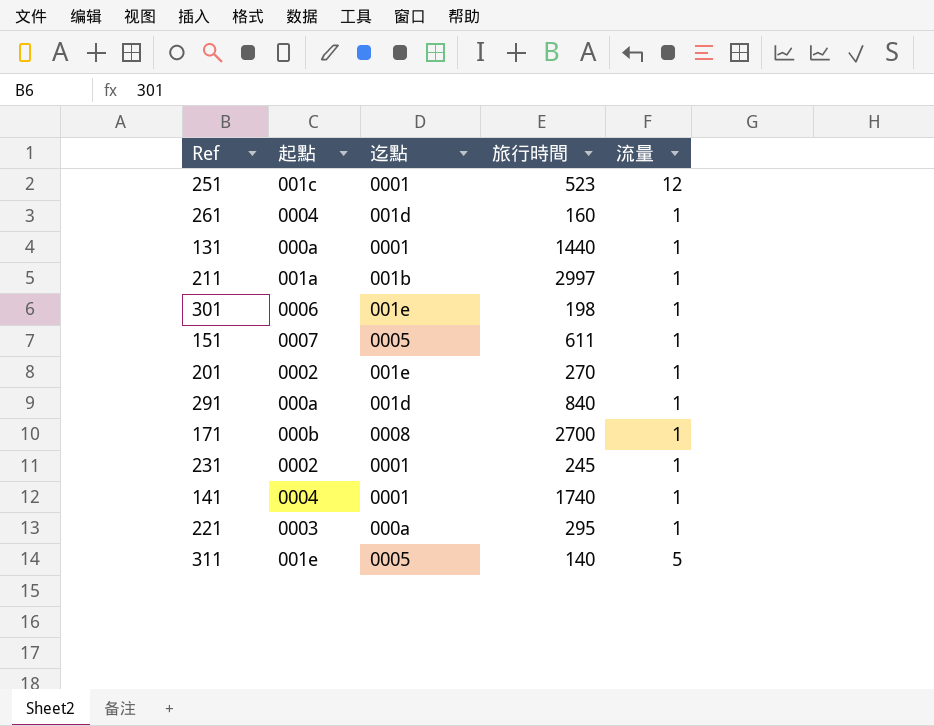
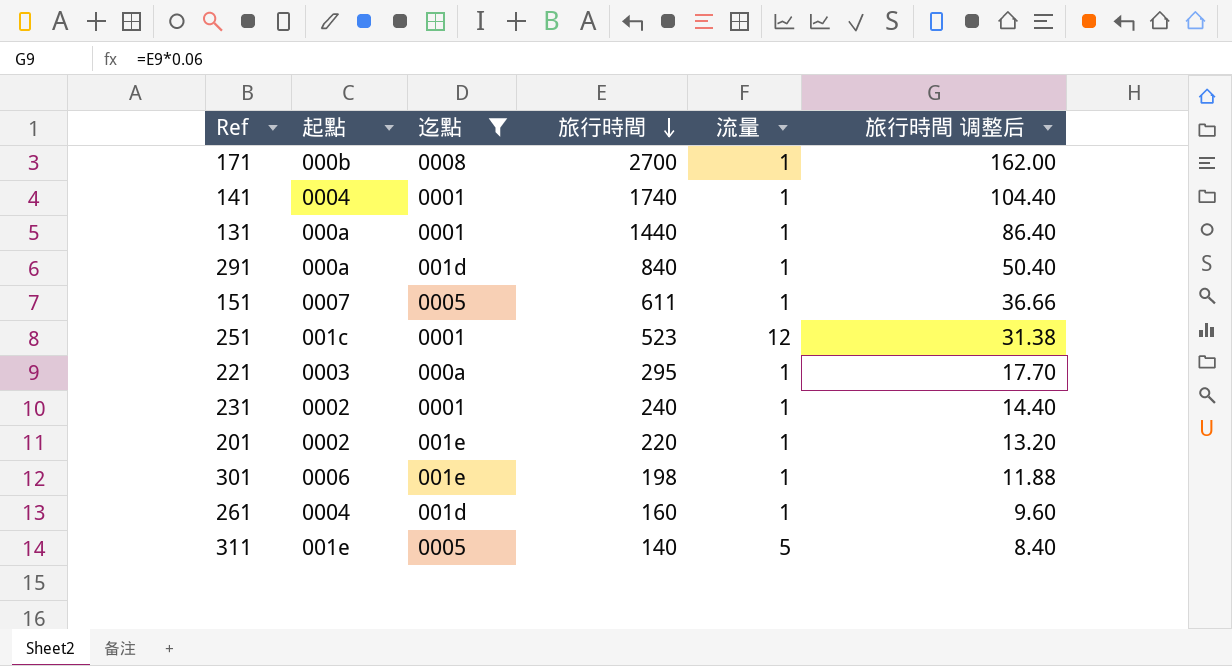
filter: none -> 迄點 != 001b
row order: none -> 旅行時間 descending
column 旅行時間 调整后 | formula: none -> [旅行時間] * 0.06
231 | 旅行時間: 245 -> 240
201 | 旅行時間: 270 -> 220

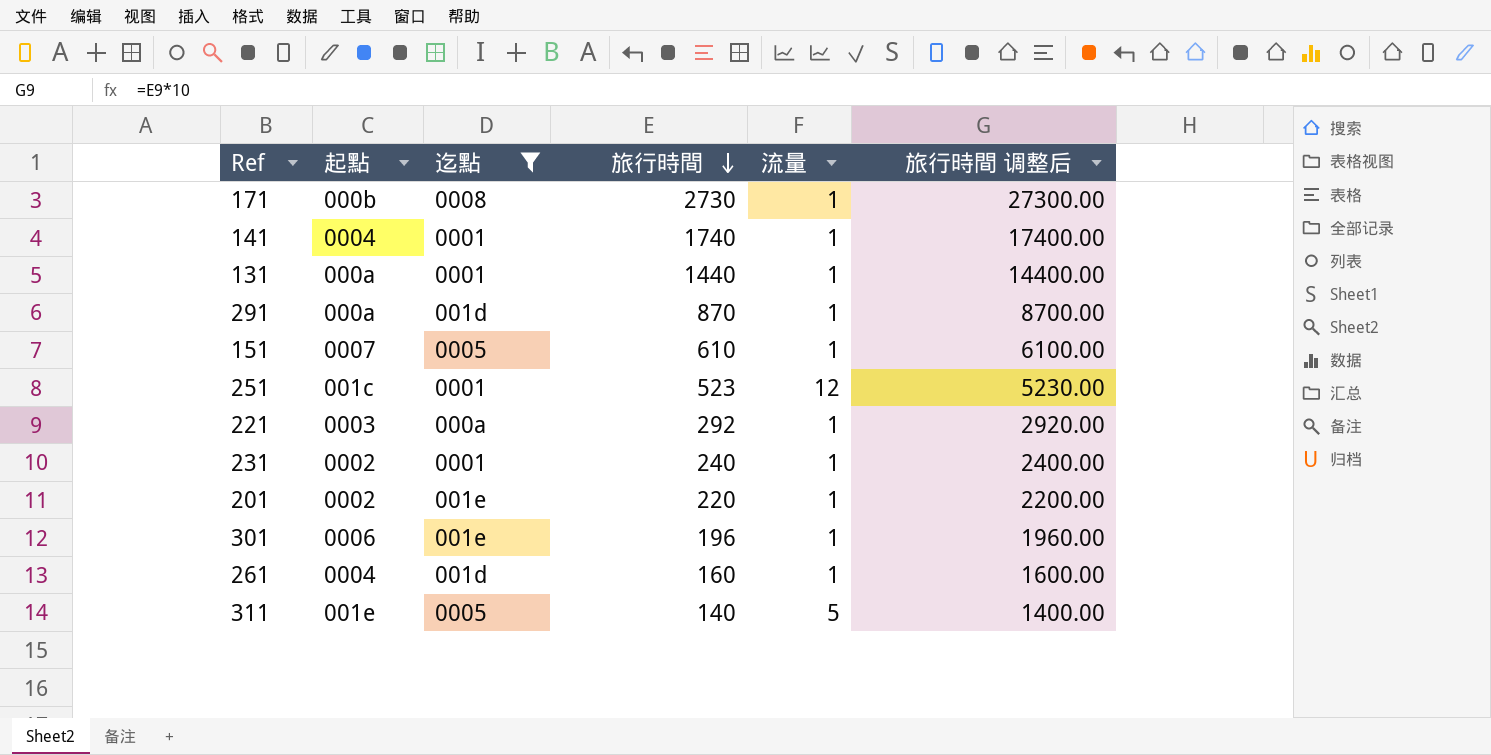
column 旅行時間 调整后 | formula: [旅行時間] * 0.06 -> [旅行時間] * 10
171 | 旅行時間: 2700 -> 2730
291 | 旅行時間: 840 -> 870
151 | 旅行時間: 611 -> 610
221 | 旅行時間: 295 -> 292
301 | 旅行時間: 198 -> 196

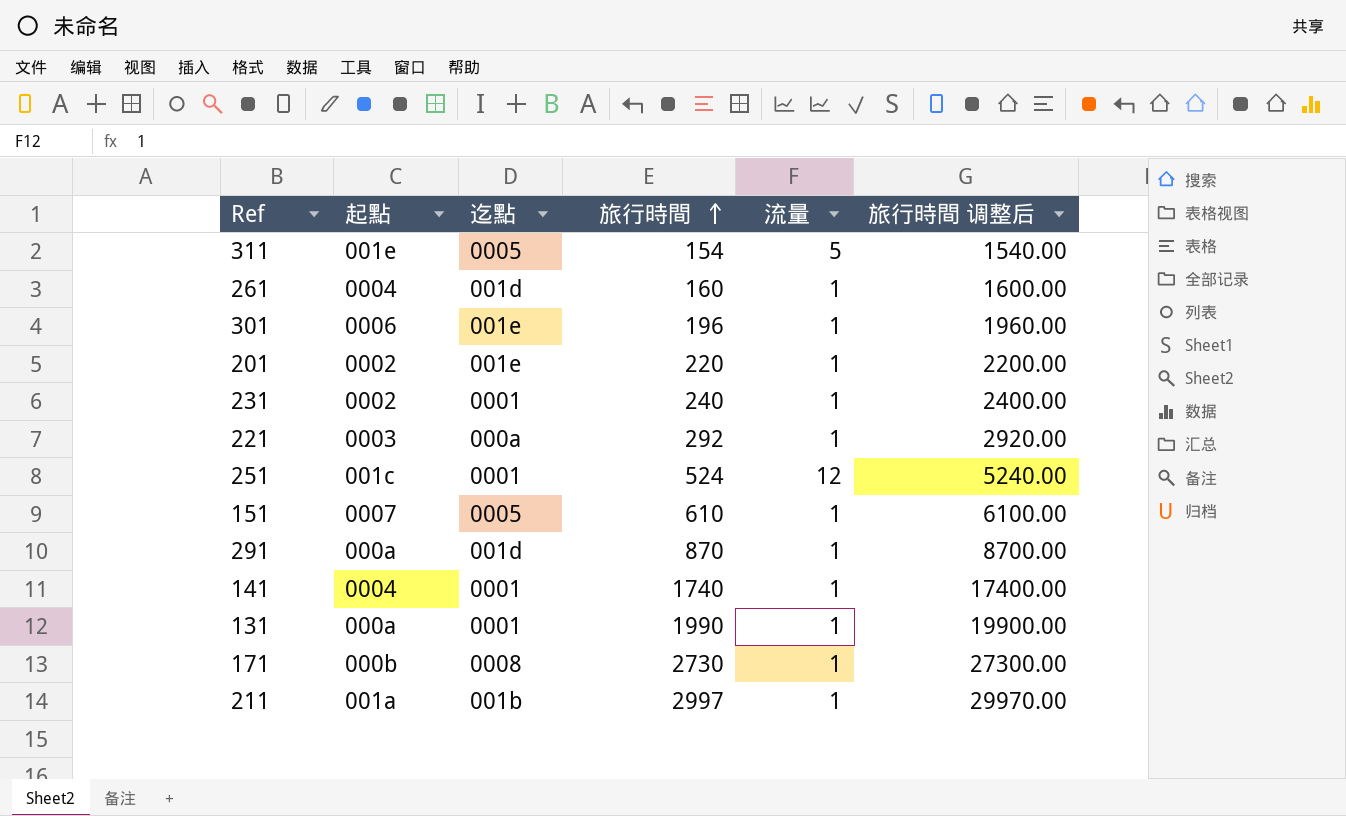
filter: 迄點 != 001b -> none
row order: 旅行時間 descending -> 旅行時間 ascending
311 | 旅行時間: 140 -> 154
311 | 旅行時間 调整后: 1400.00 -> 1540.00
251 | 旅行時間: 523 -> 524
251 | 旅行時間 调整后: 5230.00 -> 5240.00
131 | 旅行時間: 1440 -> 1990
131 | 旅行時間 调整后: 14400.00 -> 19900.00

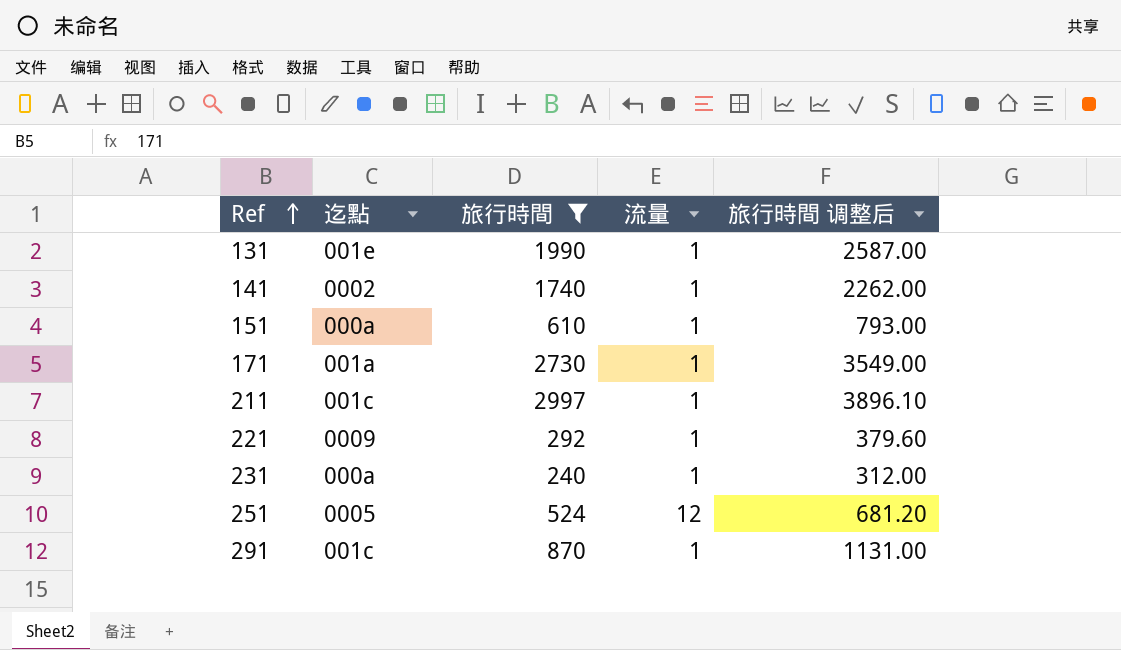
filter: none -> 旅行時間 >= 240
row order: 旅行時間 ascending -> Ref ascending
column 起點 | position: 2 -> none
column 旅行時間 调整后 | formula: [旅行時間] * 10 -> [旅行時間] * 1.3
131 | 迄點: 0001 -> 001e
141 | 迄點: 0001 -> 0002
151 | 迄點: 0005 -> 000a
171 | 迄點: 0008 -> 001a
211 | 迄點: 001b -> 001c
221 | 迄點: 000a -> 0009
231 | 迄點: 0001 -> 000a
251 | 迄點: 0001 -> 0005
291 | 迄點: 001d -> 001c

